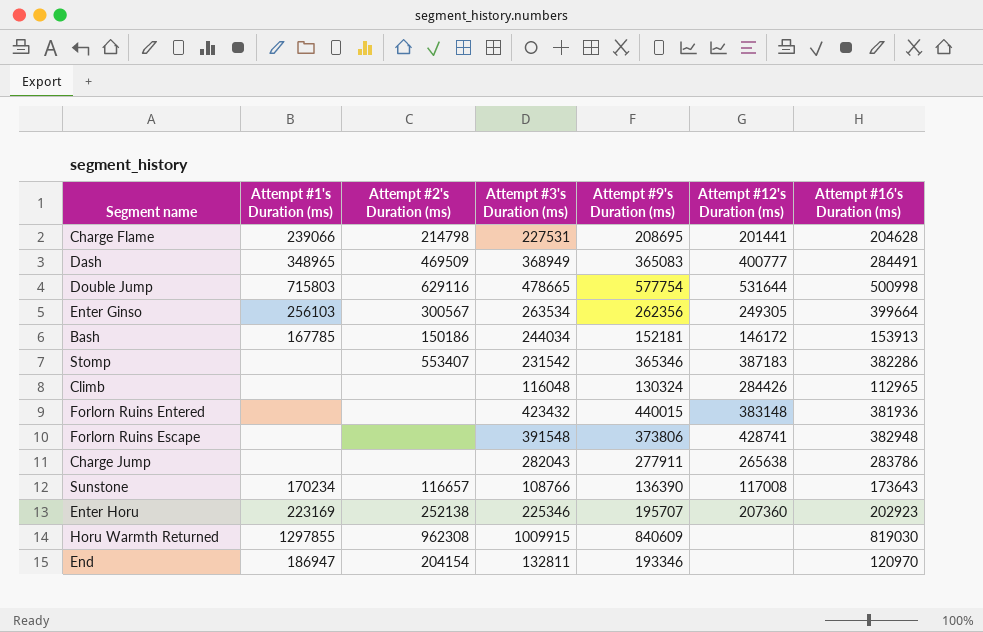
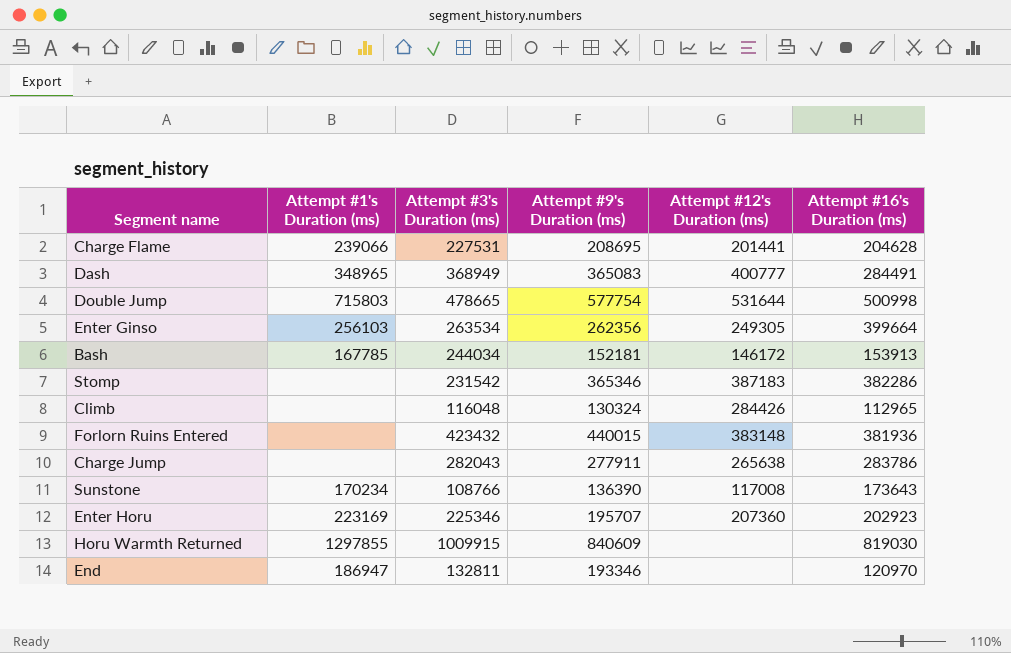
column Attempt #2's Duration (ms) | position: 3 -> none
row Forlorn Ruins Escape: none | none | 391548 | 373806 | 428741 | 382948 -> none

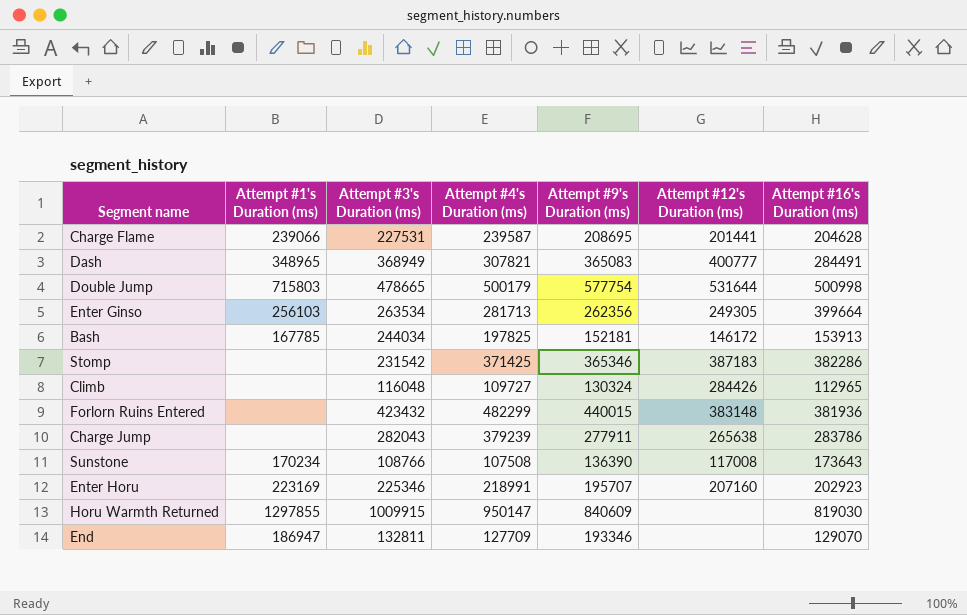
column Attempt #4's Duration (ms) | position: none -> 4
Enter Horu | Attempt #12's Duration (ms): 207360 -> 207160
End | Attempt #16's Duration (ms): 120970 -> 129070

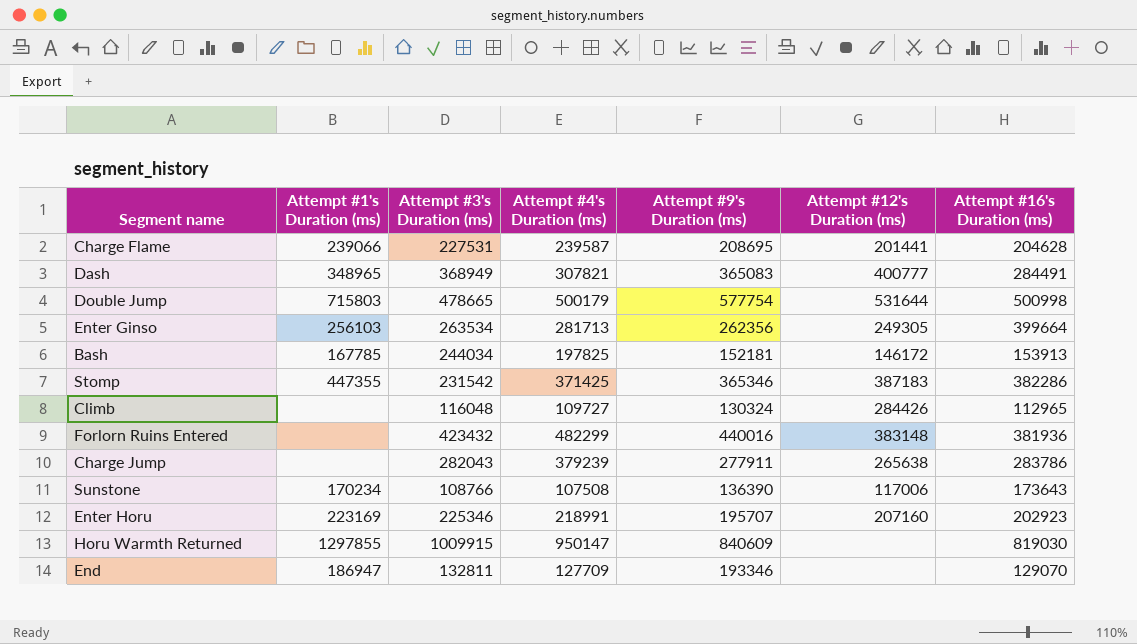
Stomp | Attempt #1's Duration (ms): none -> 447355
Forlorn Ruins Entered | Attempt #9's Duration (ms): 440015 -> 440016
Sunstone | Attempt #12's Duration (ms): 117008 -> 117006

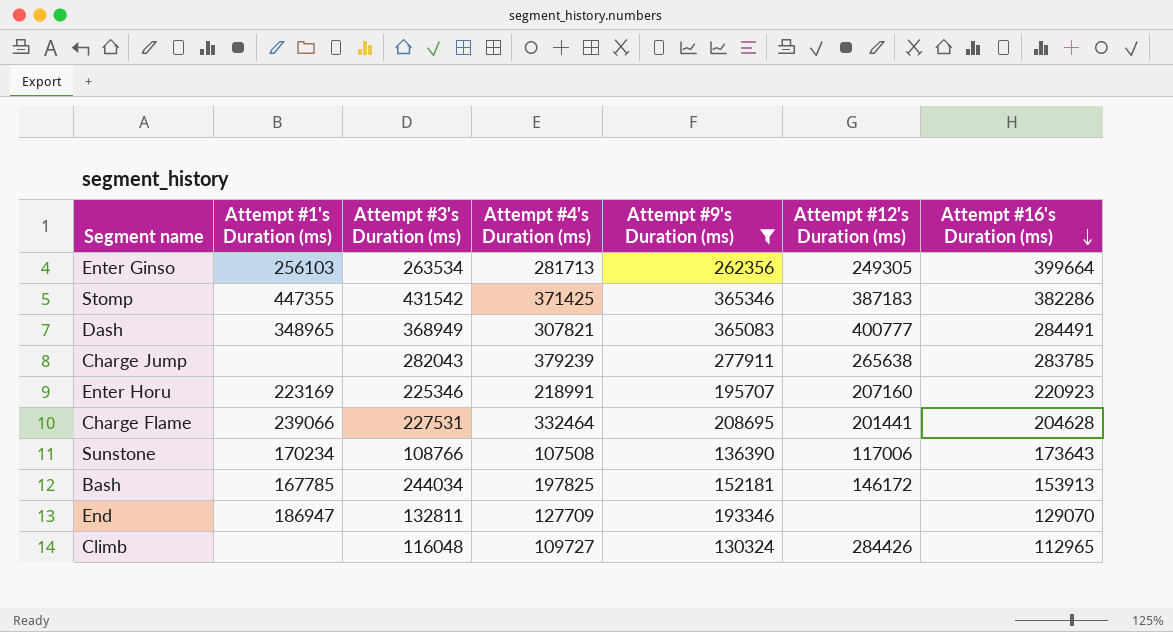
filter: none -> Attempt #9's Duration (ms) <= 365346
row order: none -> Attempt #16's Duration (ms) descending
Stomp | Attempt #3's Duration (ms): 231542 -> 431542
Charge Jump | Attempt #16's Duration (ms): 283786 -> 283785
Enter Horu | Attempt #16's Duration (ms): 202923 -> 220923
Charge Flame | Attempt #4's Duration (ms): 239587 -> 332464

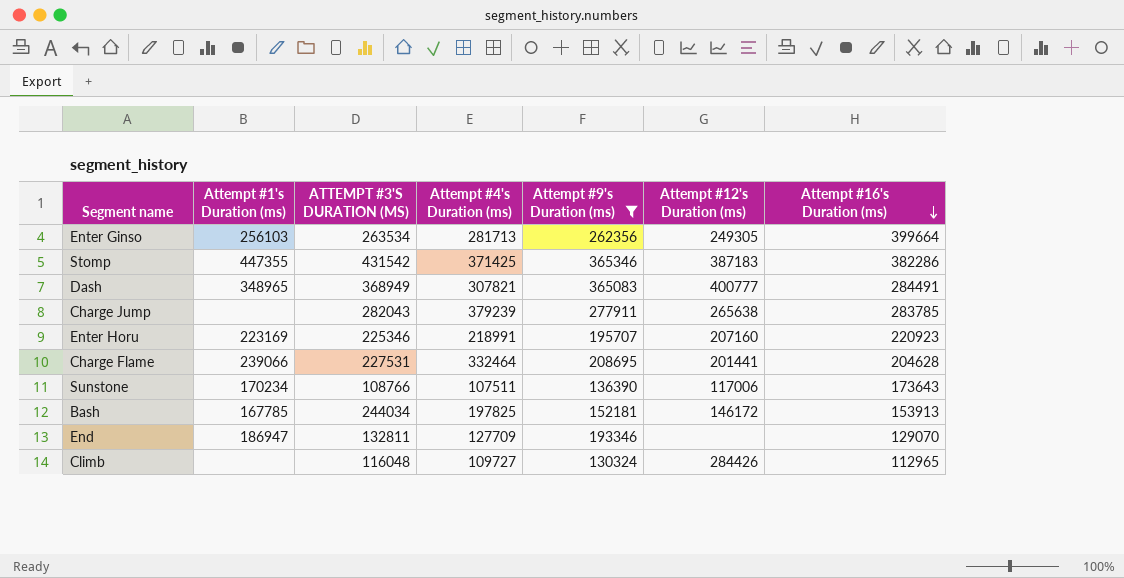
column name: Attempt #3's Duration (ms) -> ATTEMPT #3'S DURATION (MS)
Sunstone | Attempt #4's Duration (ms): 107508 -> 107511

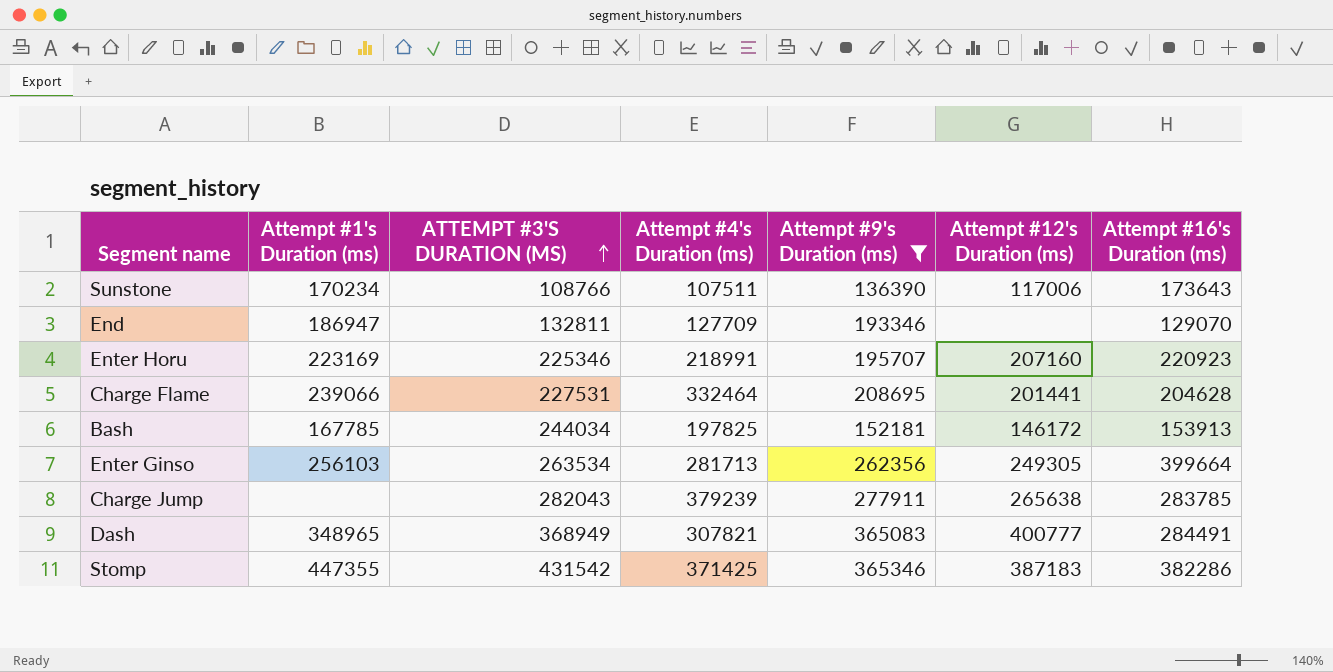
row order: Attempt #16's Duration (ms) descending -> ATTEMPT #3'S DURATION (MS) ascending
row Climb: none | 116048 | 109727 | 130324 | 284426 | 112965 -> none

